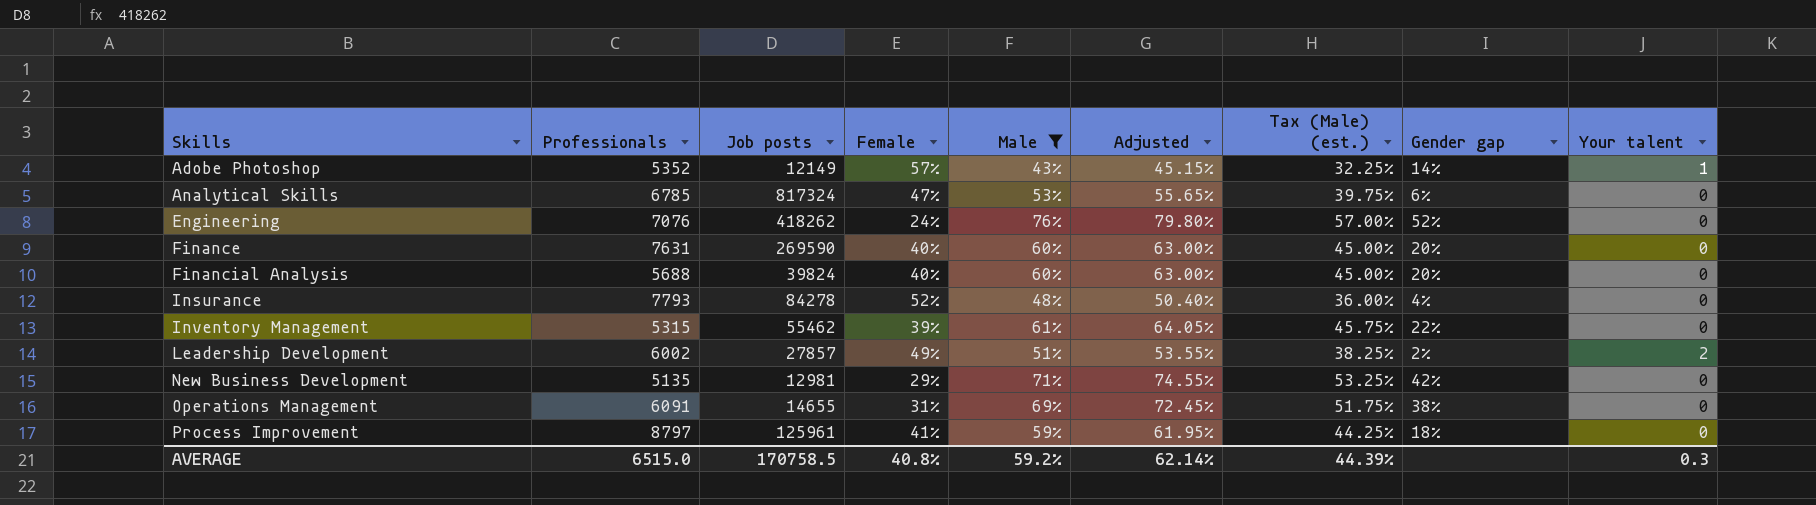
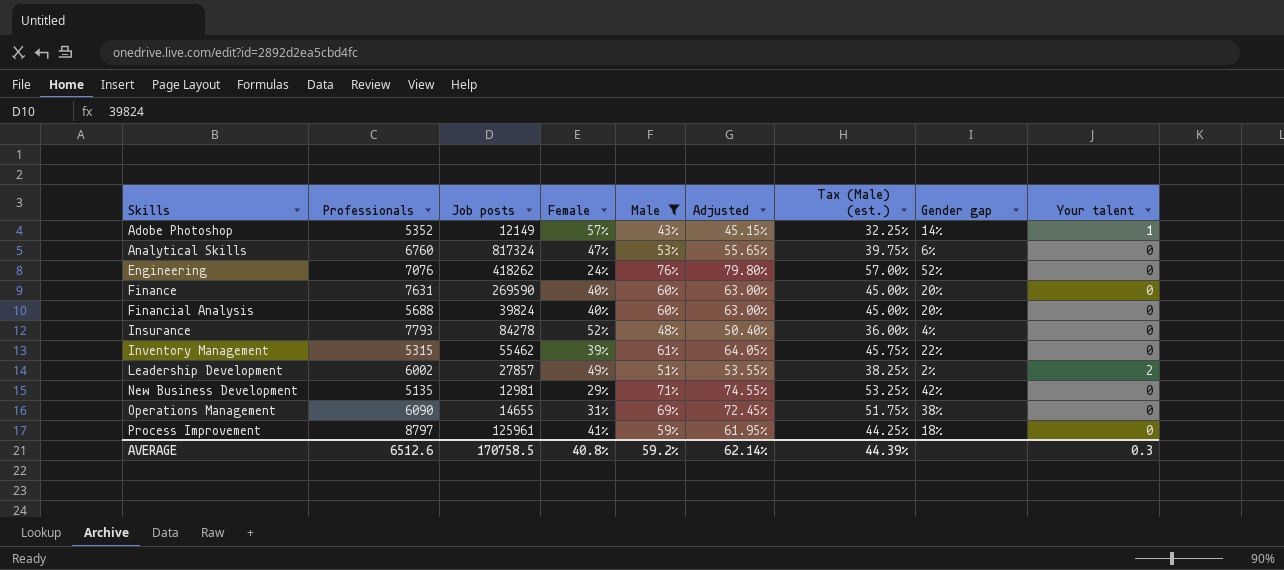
Analytical Skills | Professionals: 6785 -> 6760
Operations Management | Professionals: 6091 -> 6090
AVERAGE | Professionals: 6515.0 -> 6512.6

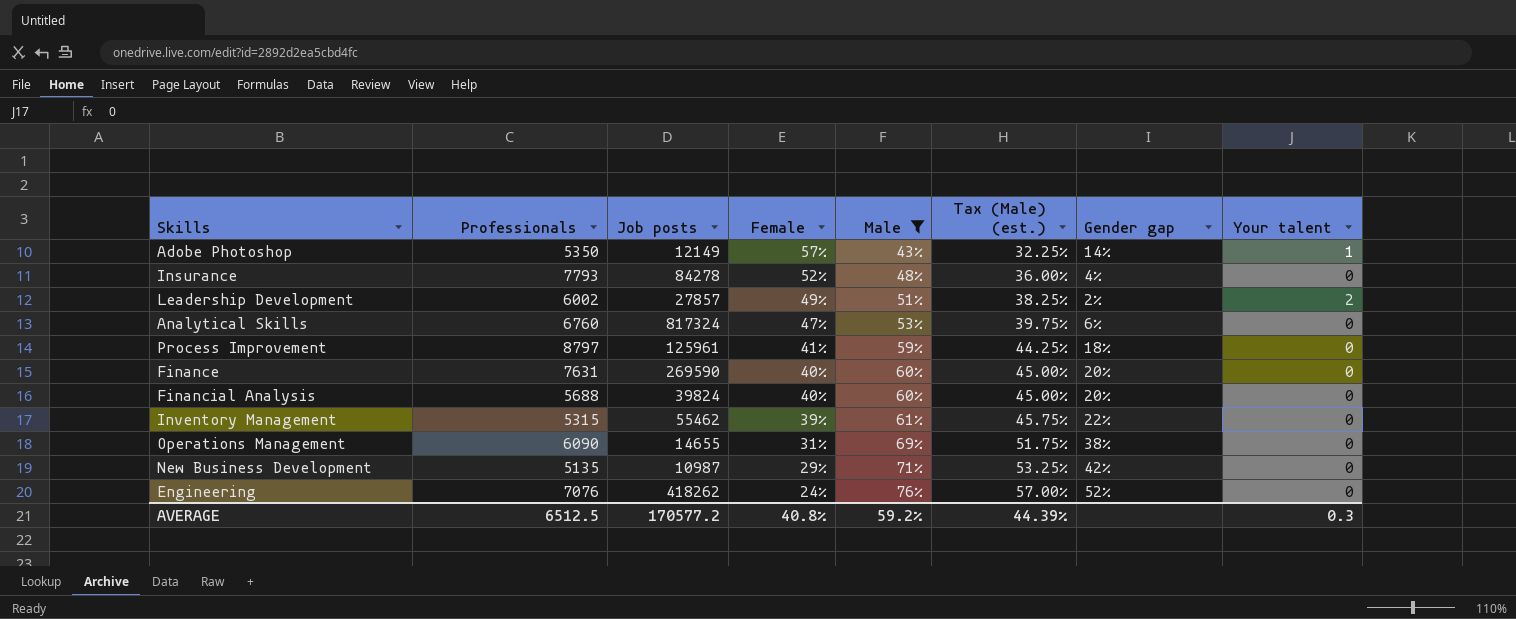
row order: Skills ascending -> Female descending
column Adjusted | formula: [Male] * 1.05 -> none
Adobe Photoshop | Professionals: 5352 -> 5350
New Business Development | Job posts: 12981 -> 10987
AVERAGE | Professionals: 6512.6 -> 6512.5
AVERAGE | Job posts: 170758.5 -> 170577.2

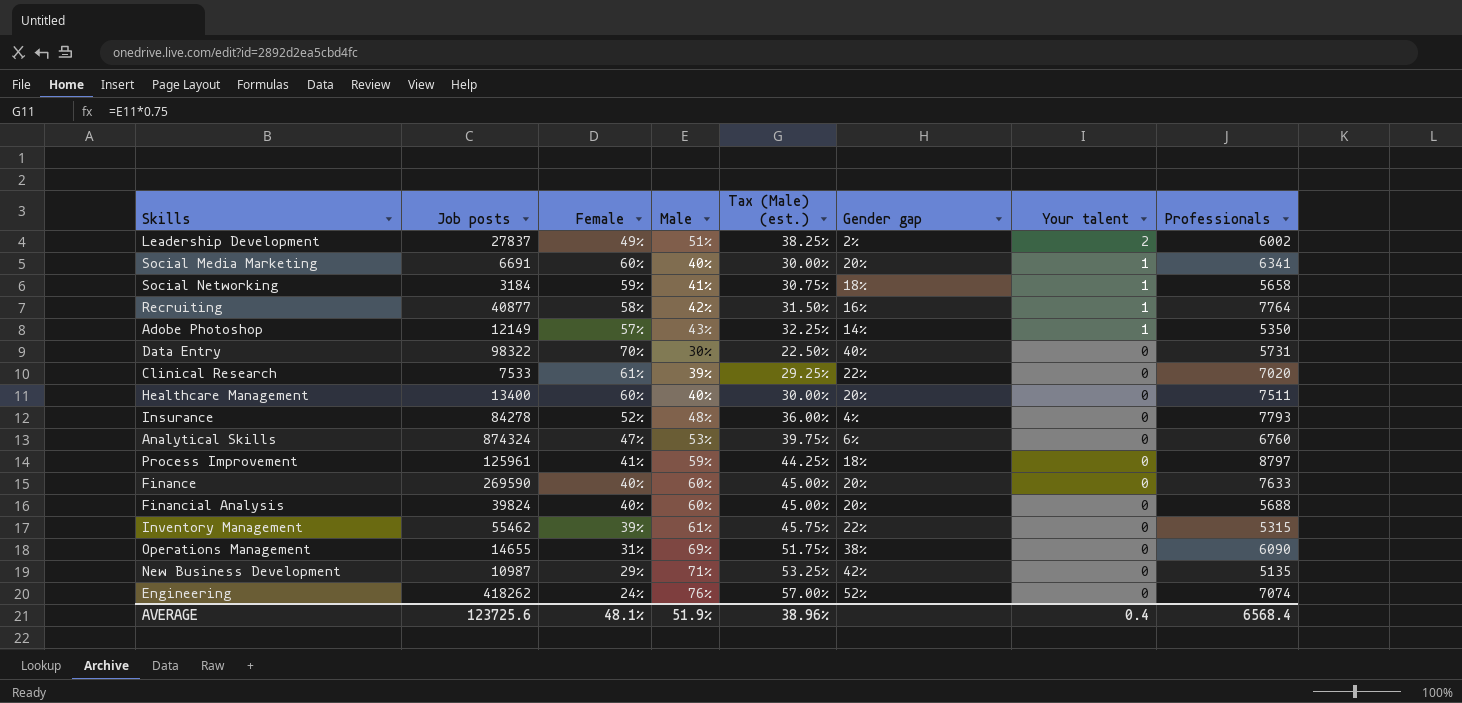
filter: Male >= 43% -> none
row order: Female descending -> Your talent descending
column Professionals | position: 2 -> 8
Leadership Development | Job posts: 27857 -> 27837
Analytical Skills | Job posts: 817324 -> 874324
Finance | Professionals: 7631 -> 7633
Engineering | Professionals: 7076 -> 7074
AVERAGE | Job posts: 170577.2 -> 123725.6
AVERAGE | Female: 40.8% -> 48.1%
AVERAGE | Male: 59.2% -> 51.9%
AVERAGE | Tax (Male) (est.): 44.39% -> 38.96%
AVERAGE | Your talent: 0.3 -> 0.4
AVERAGE | Professionals: 6512.5 -> 6568.4

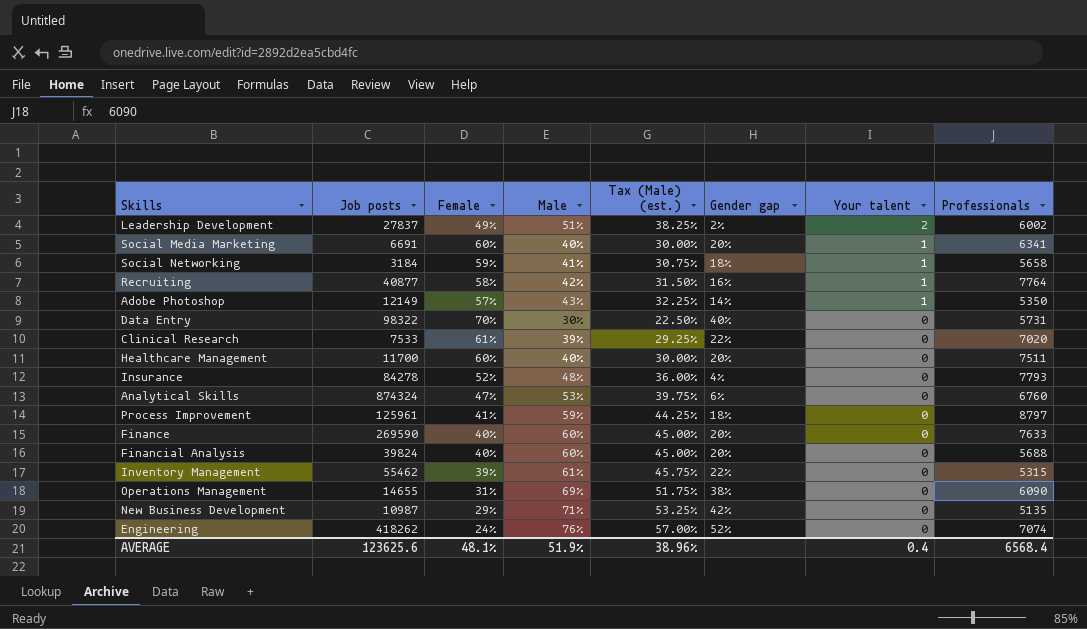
Healthcare Management | Job posts: 13400 -> 11700
AVERAGE | Job posts: 123725.6 -> 123625.6

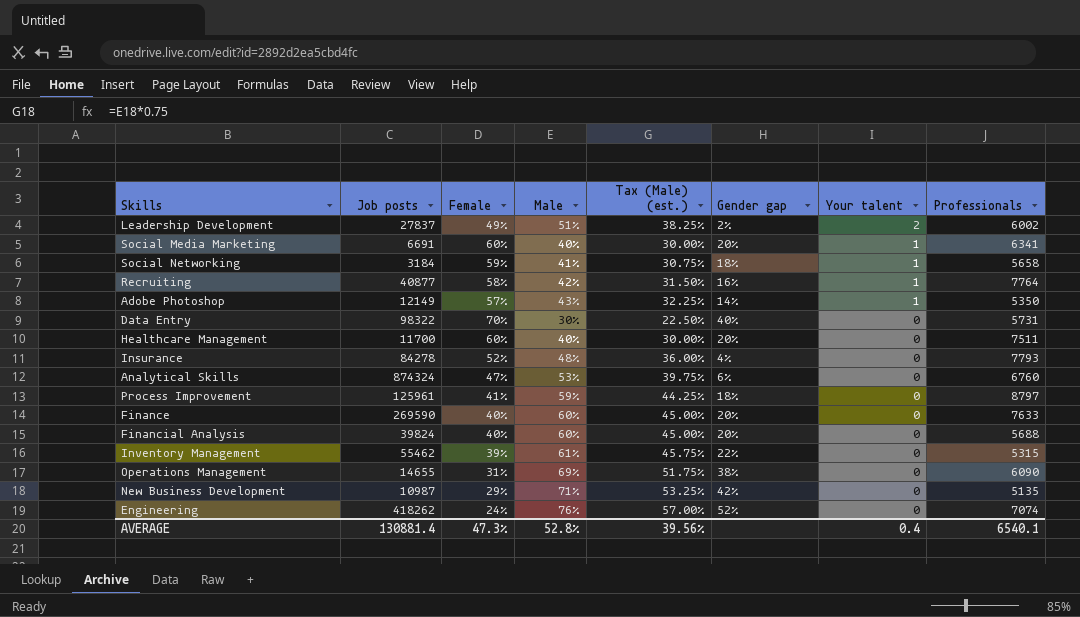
row Clinical Research: 7533 | 61% | 39% | 29.25% | 22% | 0 | 7020 -> none
AVERAGE | Job posts: 123625.6 -> 130881.4
AVERAGE | Female: 48.1% -> 47.3%
AVERAGE | Male: 51.9% -> 52.8%
AVERAGE | Tax (Male) (est.): 38.96% -> 39.56%
AVERAGE | Professionals: 6568.4 -> 6540.1

